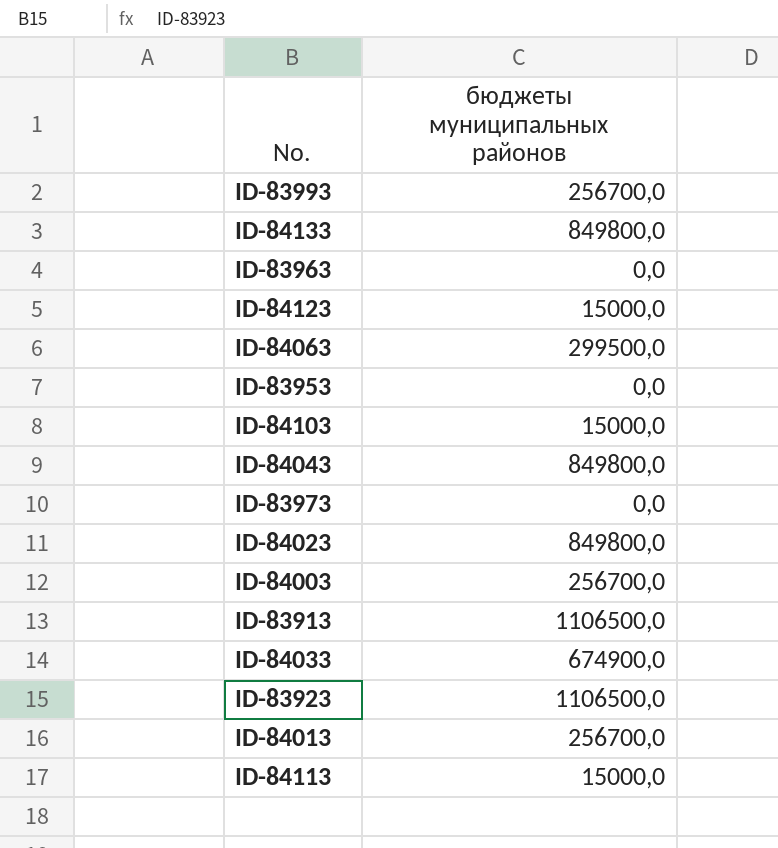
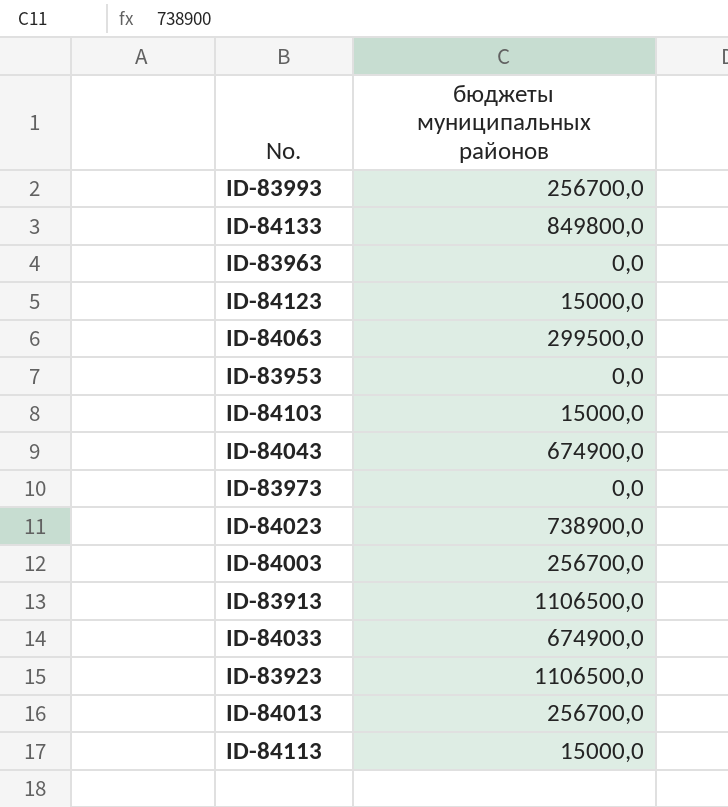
ID-84043 | бюджеты муниципальных районов: 849800,0 -> 674900,0
ID-84023 | бюджеты муниципальных районов: 849800,0 -> 738900,0

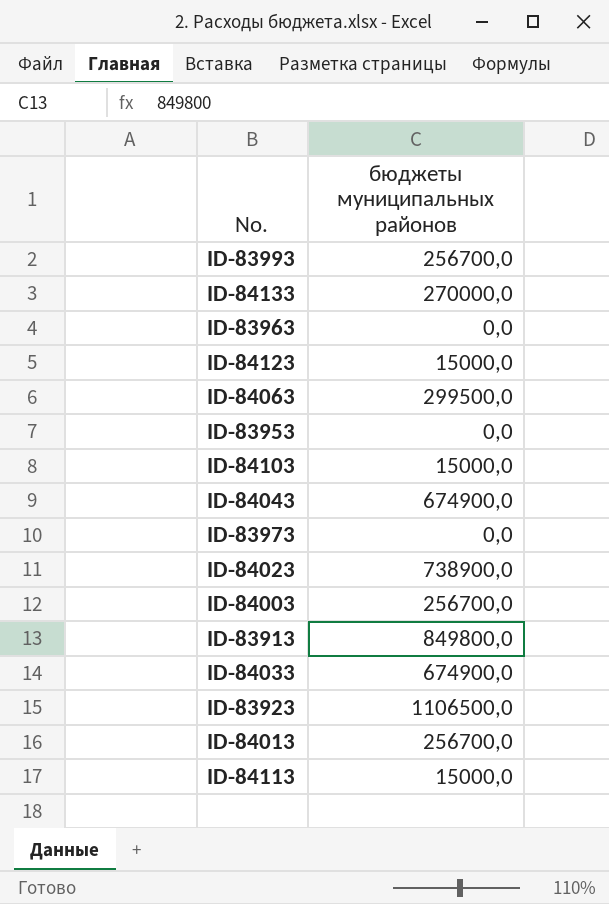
ID-84133 | бюджеты муниципальных районов: 849800,0 -> 270000,0
ID-83913 | бюджеты муниципальных районов: 1106500,0 -> 849800,0

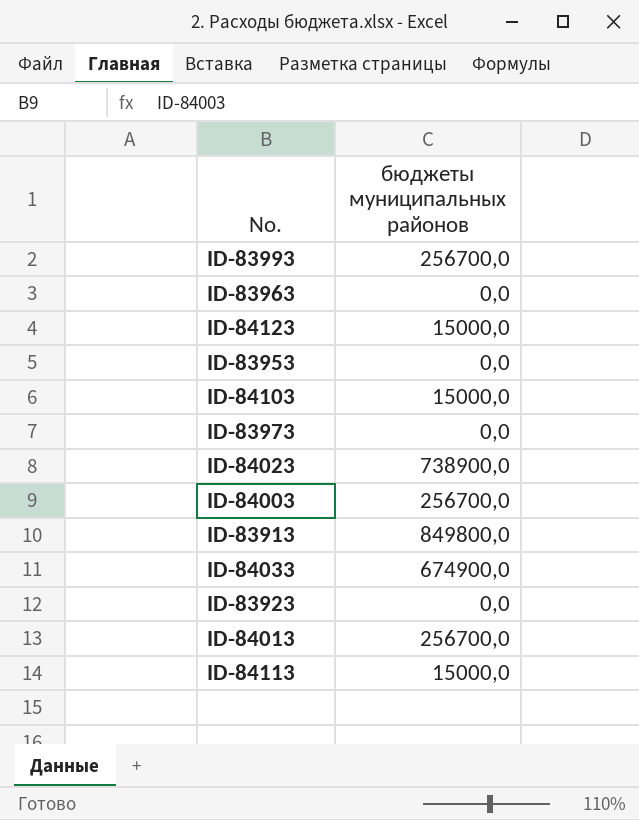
row ID-84133: 270000,0 -> none
row ID-84063: 299500,0 -> none
row ID-84043: 674900,0 -> none
ID-83923 | бюджеты муниципальных районов: 1106500,0 -> 0,0

